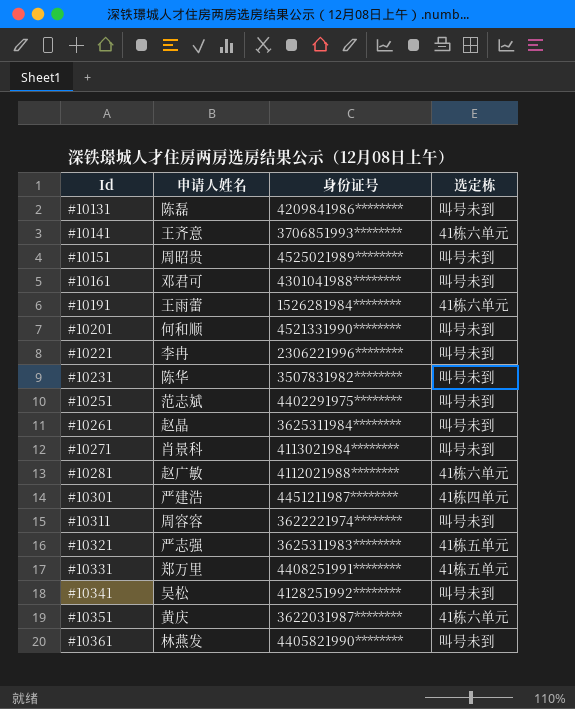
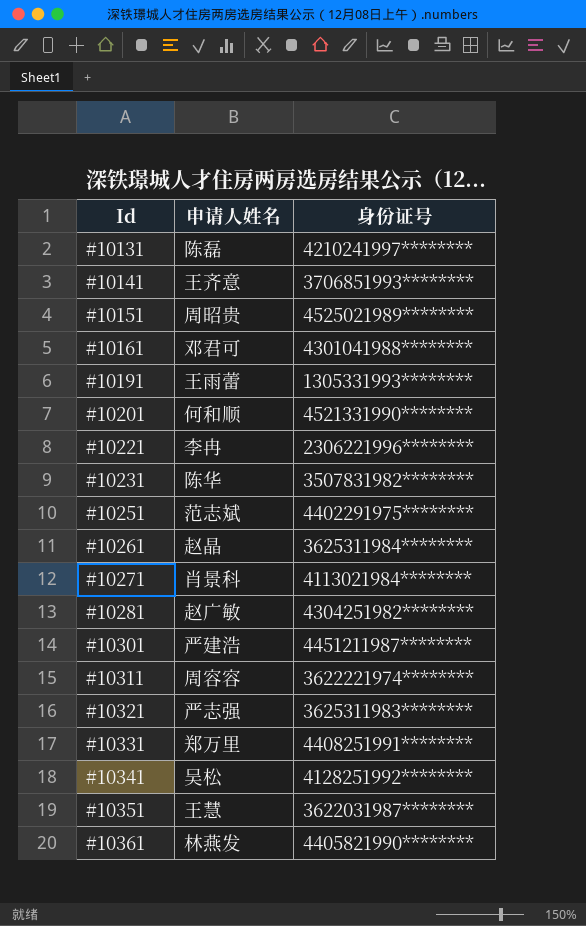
column 选定栋 | position: 4 -> none
#10131 | 身份证号: 4209841986******** -> 4210241997********
#10191 | 身份证号: 1526281984******** -> 1305331993********
#10281 | 身份证号: 4112021988******** -> 4304251982********
#10351 | 申请人姓名: 黄庆 -> 王慧

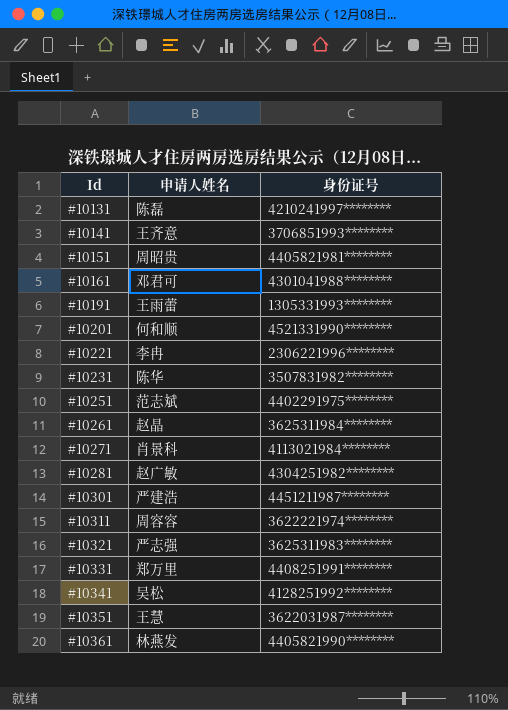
#10151 | 身份证号: 4525021989******** -> 4405821981********

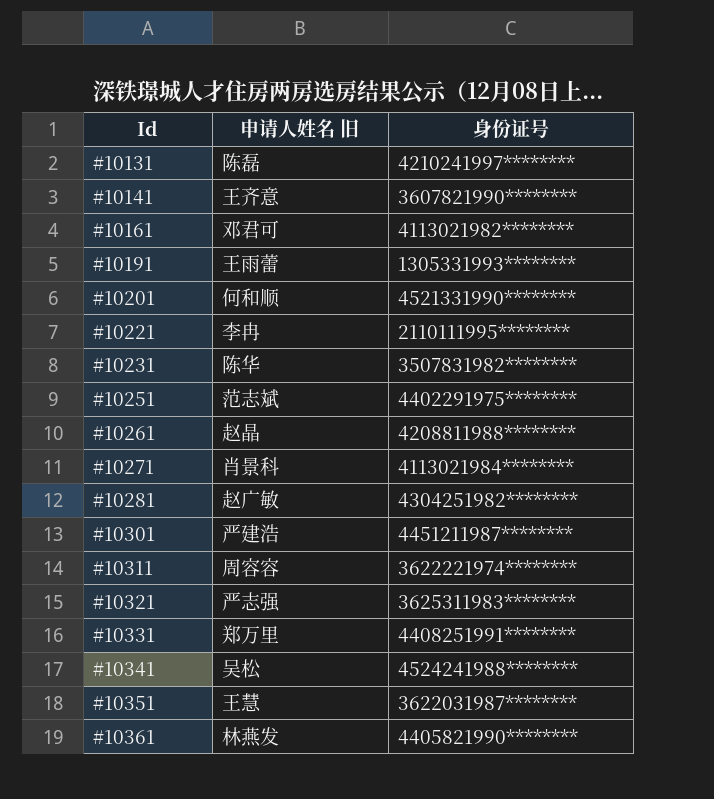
column name: 申请人姓名 -> 申请人姓名 旧
row #10151: 周昭贵 | 4405821981******** -> none
#10141 | 身份证号: 3706851993******** -> 3607821990********
#10161 | 身份证号: 4301041988******** -> 4113021982********
#10221 | 身份证号: 2306221996******** -> 2110111995********
#10261 | 身份证号: 3625311984******** -> 4208811988********
#10341 | 身份证号: 4128251992******** -> 4524241988********

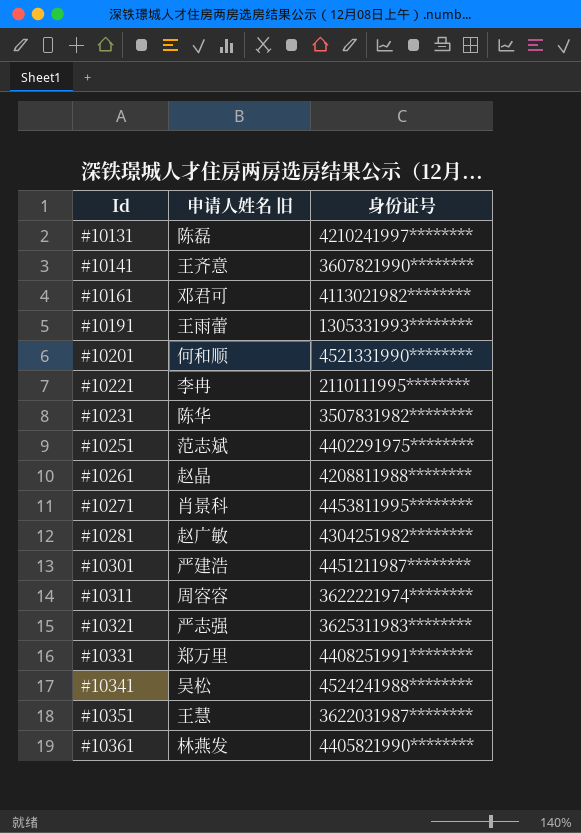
#10271 | 身份证号: 4113021984******** -> 4453811995********

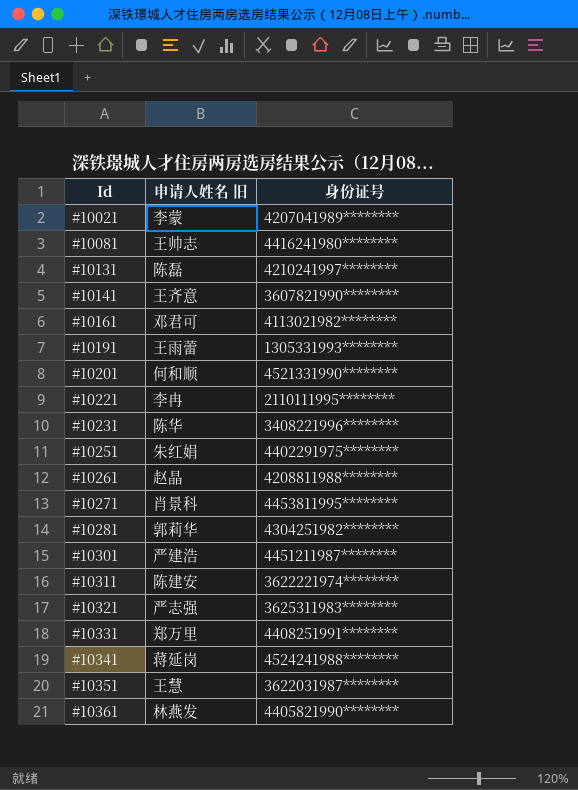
row #10021: none -> 李蒙 | 4207041989********
row #10081: none -> 王帅志 | 4416241980********
#10231 | 身份证号: 3507831982******** -> 3408221996********
#10251 | 申请人姓名 旧: 范志斌 -> 朱红娟
#10281 | 申请人姓名 旧: 赵广敏 -> 郭莉华
#10311 | 申请人姓名 旧: 周容容 -> 陈建安
#10341 | 申请人姓名 旧: 吴松 -> 蒋延岗

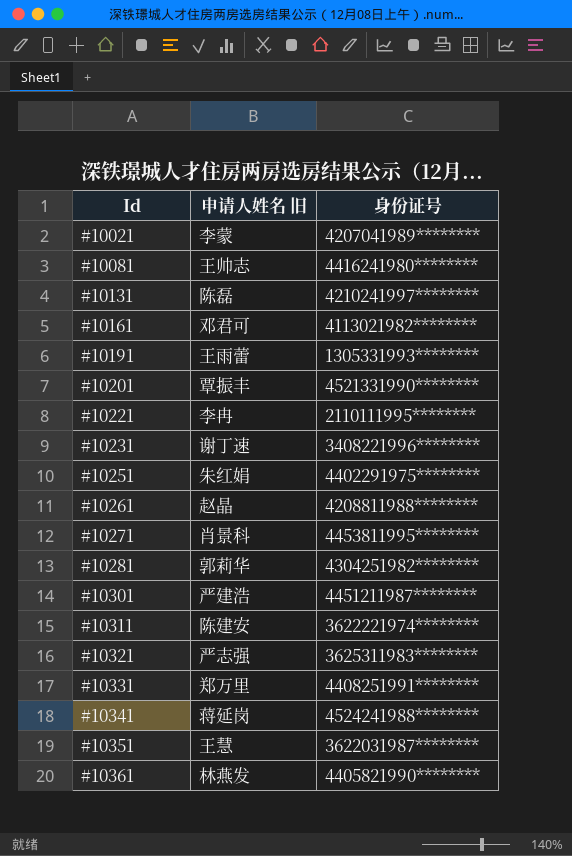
row #10141: 王齐意 | 3607821990******** -> none
#10201 | 申请人姓名 旧: 何和顺 -> 覃振丰
#10231 | 申请人姓名 旧: 陈华 -> 谢丁速

